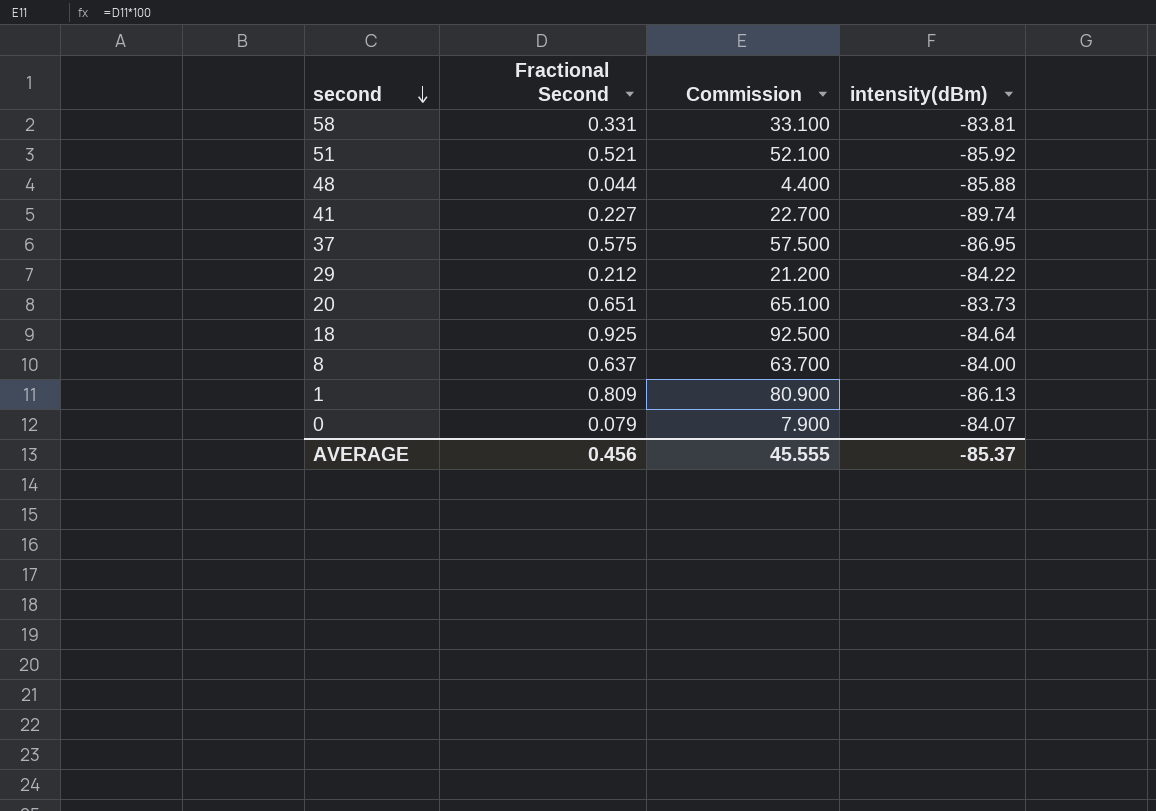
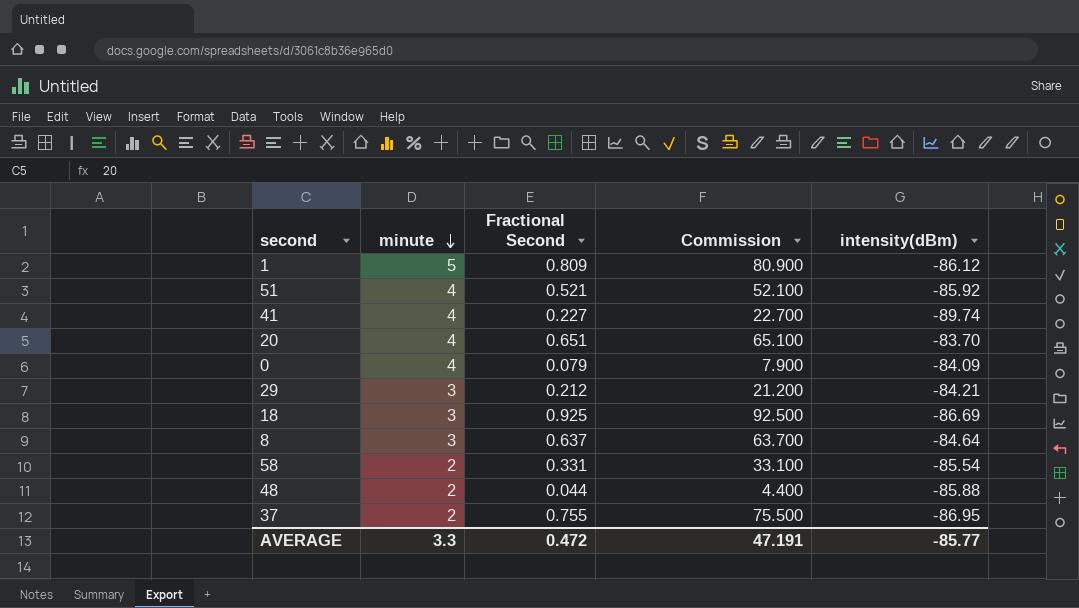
row order: second descending -> minute descending
column minute | position: none -> 2
1 | intensity(dBm): -86.13 -> -86.12
20 | intensity(dBm): -83.73 -> -83.70
0 | intensity(dBm): -84.07 -> -84.09
29 | intensity(dBm): -84.22 -> -84.21
18 | intensity(dBm): -84.64 -> -86.69
8 | intensity(dBm): -84.00 -> -84.64
58 | intensity(dBm): -83.81 -> -85.54
37 | Fractional Second: 0.575 -> 0.755
37 | Commission: 57.500 -> 75.500
AVERAGE | Fractional Second: 0.456 -> 0.472
AVERAGE | Commission: 45.555 -> 47.191
AVERAGE | intensity(dBm): -85.37 -> -85.77

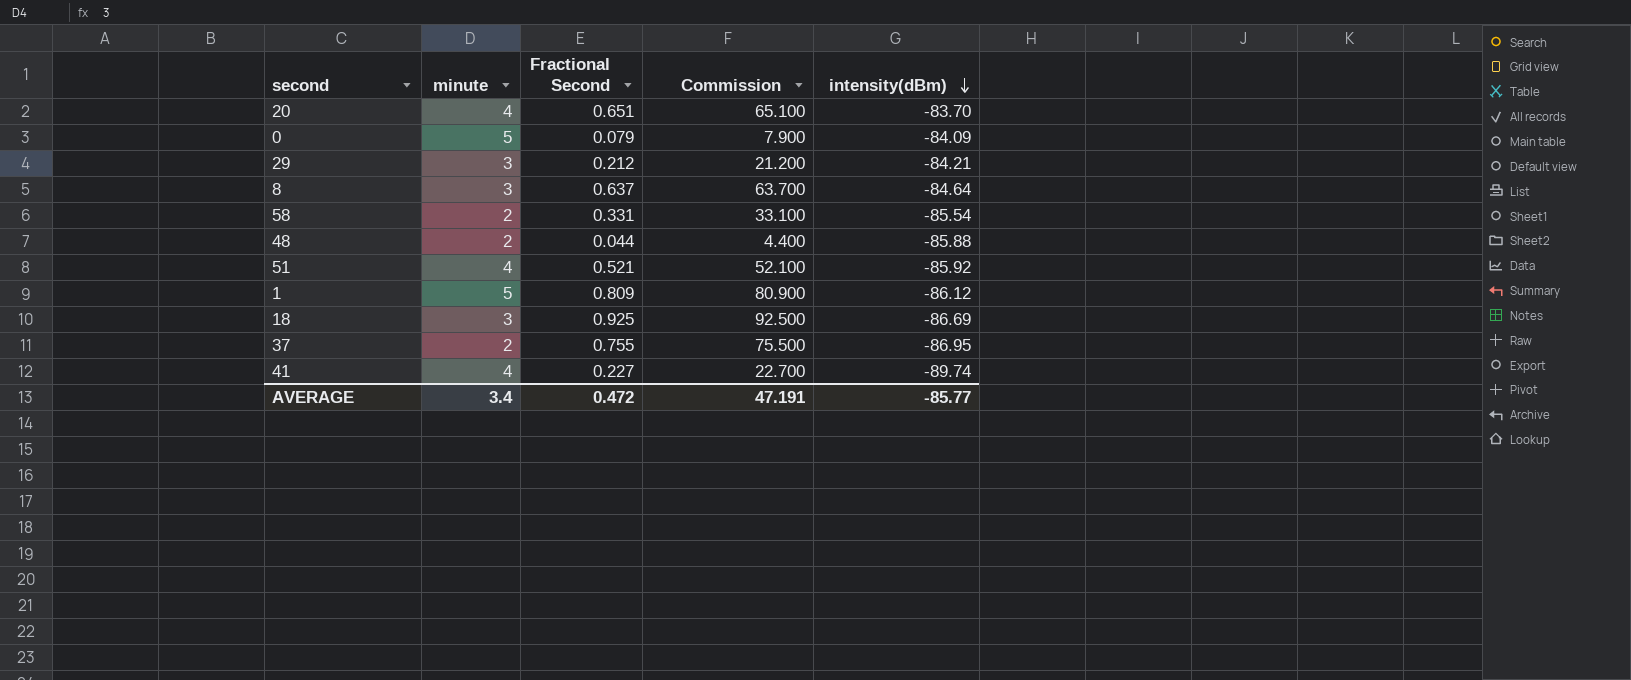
row order: minute descending -> intensity(dBm) descending
0 | minute: 4 -> 5
AVERAGE | minute: 3.3 -> 3.4

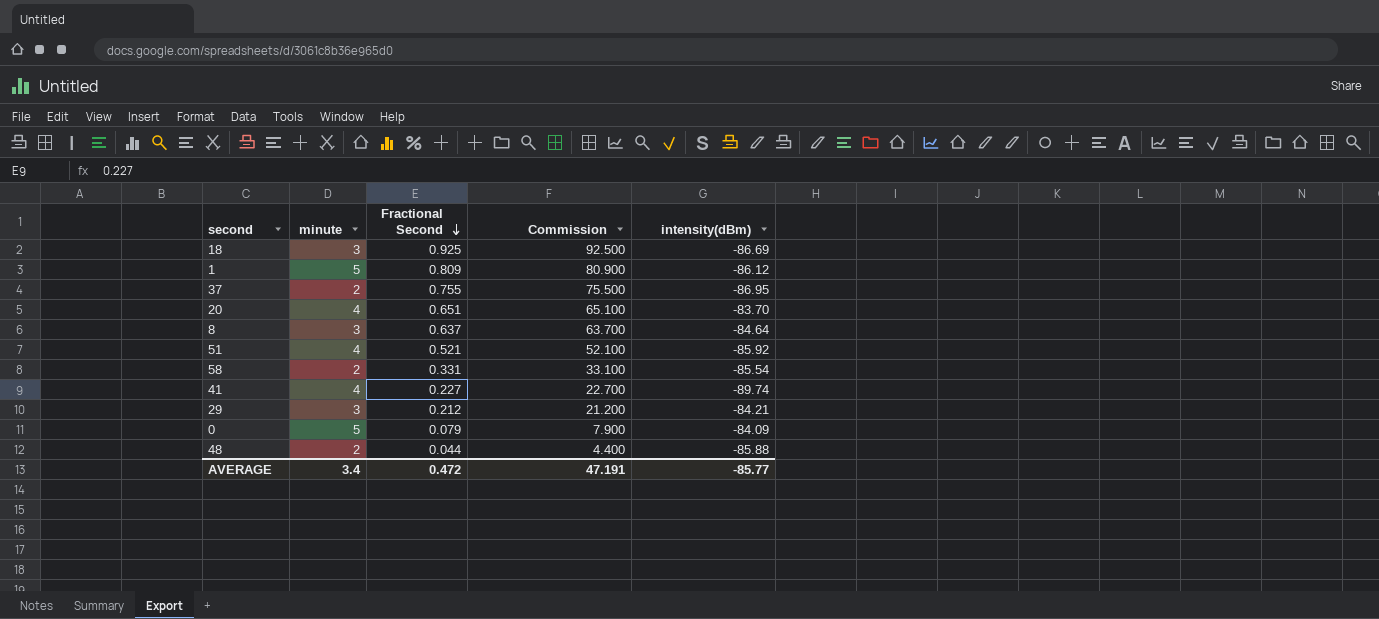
row order: intensity(dBm) descending -> Fractional Second descending

